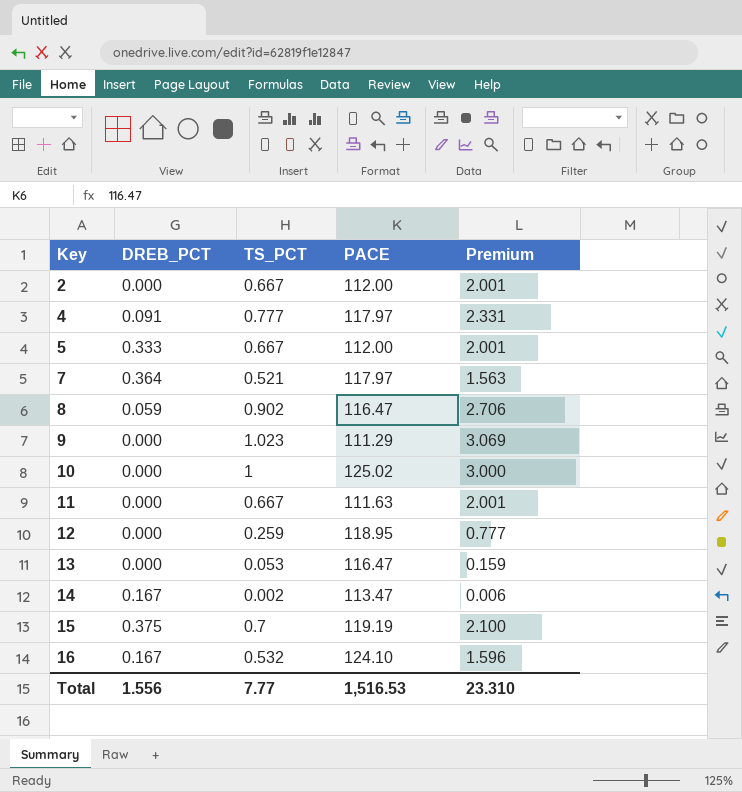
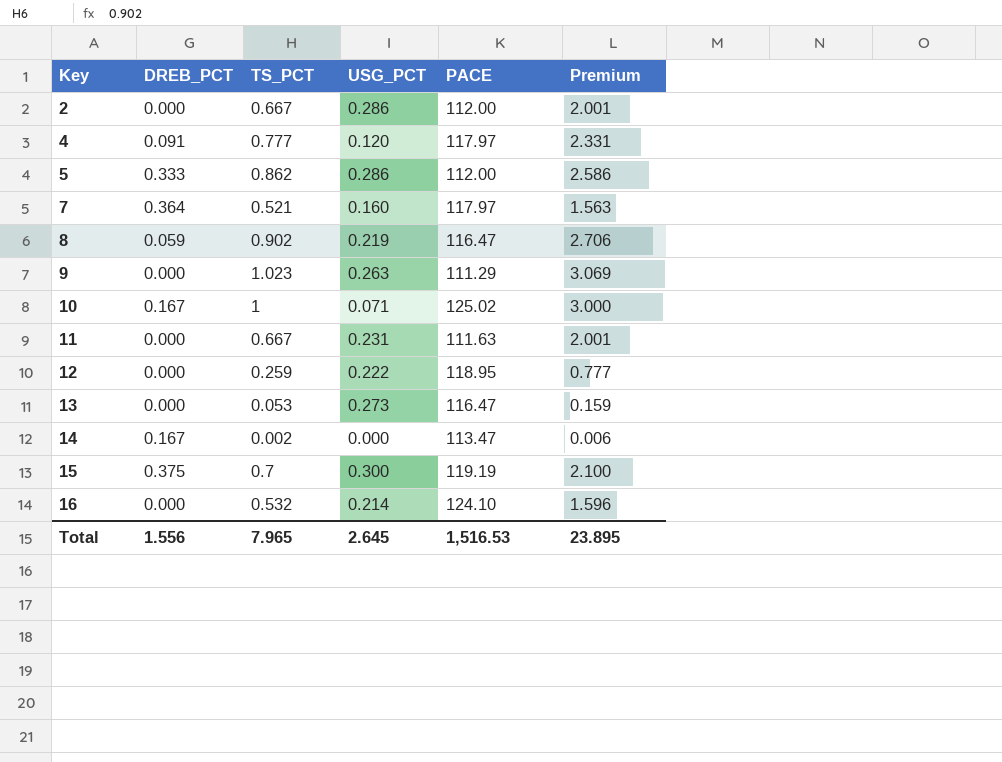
column USG_PCT | position: none -> 4
5 | TS_PCT: 0.667 -> 0.862
5 | Premium: 2.001 -> 2.586
10 | DREB_PCT: 0.000 -> 0.167
16 | DREB_PCT: 0.167 -> 0.000
Total | TS_PCT: 7.77 -> 7.965
Total | Premium: 23.310 -> 23.895

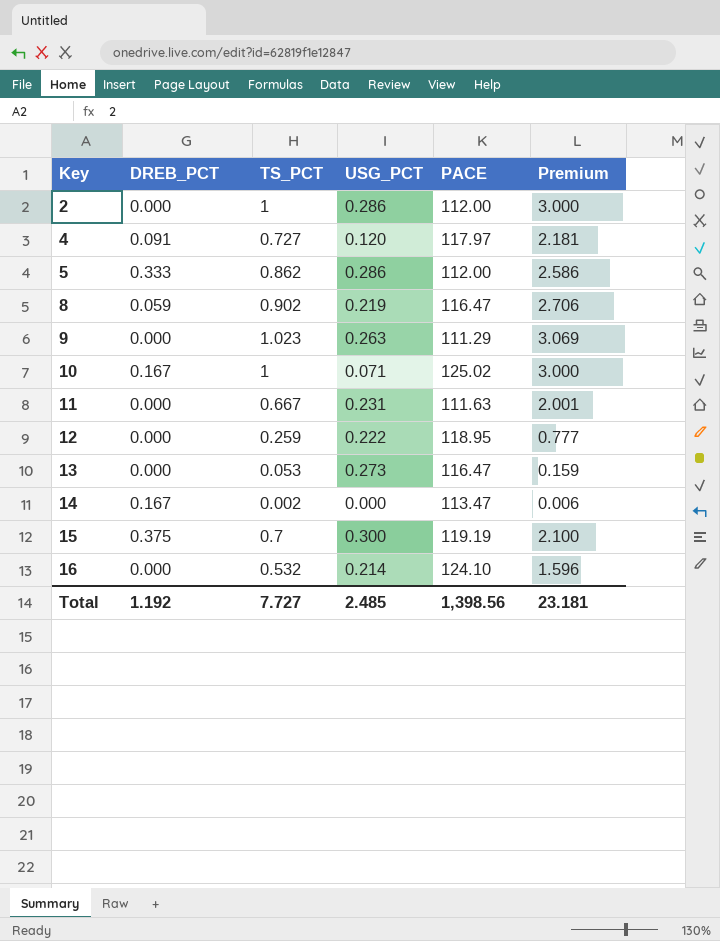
row 7: 0.364 | 0.521 | 0.160 | 117.97 | 1.563 -> none
2 | TS_PCT: 0.667 -> 1
2 | Premium: 2.001 -> 3.000
4 | TS_PCT: 0.777 -> 0.727
4 | Premium: 2.331 -> 2.181
Total | DREB_PCT: 1.556 -> 1.192
Total | TS_PCT: 7.965 -> 7.727
Total | USG_PCT: 2.645 -> 2.485
Total | PACE: 1,516.53 -> 1,398.56
Total | Premium: 23.895 -> 23.181

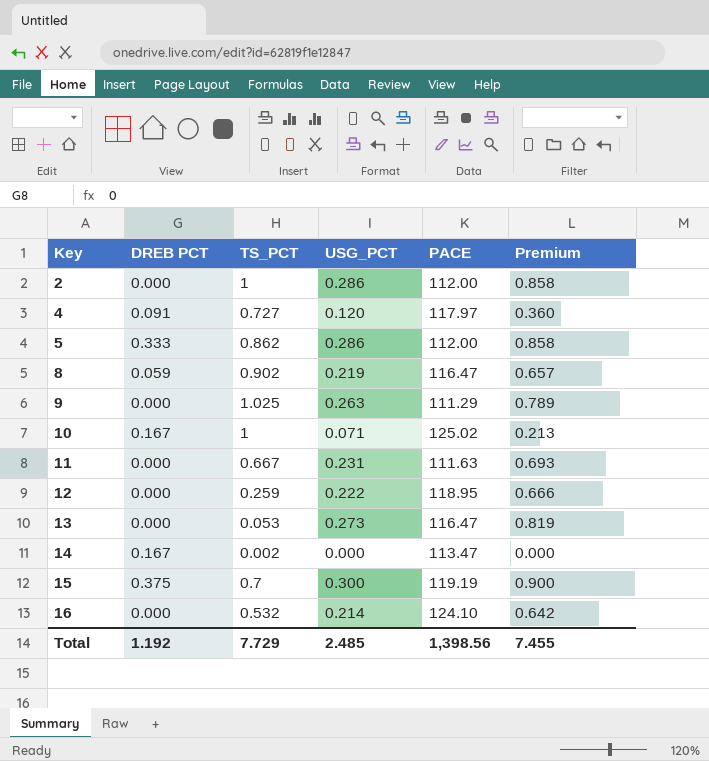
column name: DREB_PCT -> DREB PCT
column Premium | formula: [TS_PCT] * 3 -> [USG_PCT] * 3
9 | TS_PCT: 1.023 -> 1.025
Total | TS_PCT: 7.727 -> 7.729
Total | Premium: 23.181 -> 7.455

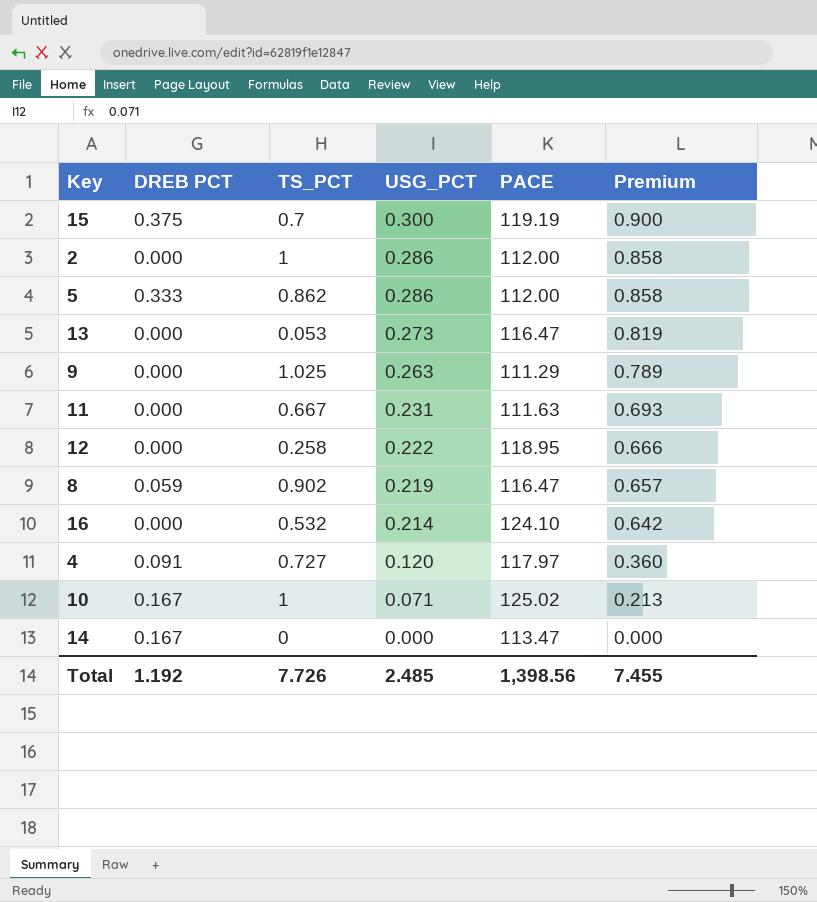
row order: Key ascending -> USG_PCT descending
12 | TS_PCT: 0.259 -> 0.258
14 | TS_PCT: 0.002 -> 0
Total | TS_PCT: 7.729 -> 7.726

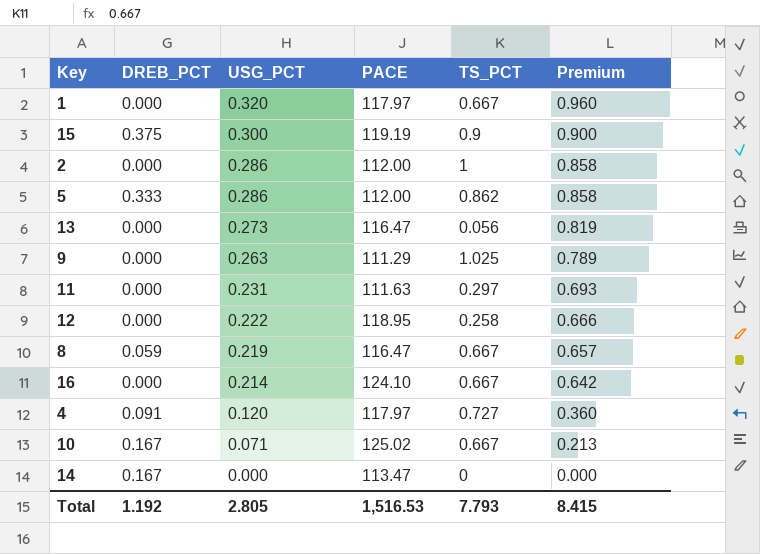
column name: DREB PCT -> DREB_PCT
column TS_PCT | position: 3 -> 5
row 1: none -> 0.000 | 0.320 | 117.97 | 0.667 | 0.960
15 | TS_PCT: 0.7 -> 0.9
13 | TS_PCT: 0.053 -> 0.056
11 | TS_PCT: 0.667 -> 0.297
8 | TS_PCT: 0.902 -> 0.667
16 | TS_PCT: 0.532 -> 0.667
10 | TS_PCT: 1 -> 0.667
Total | USG_PCT: 2.485 -> 2.805
Total | PACE: 1,398.56 -> 1,516.53
Total | TS_PCT: 7.726 -> 7.793
Total | Premium: 7.455 -> 8.415

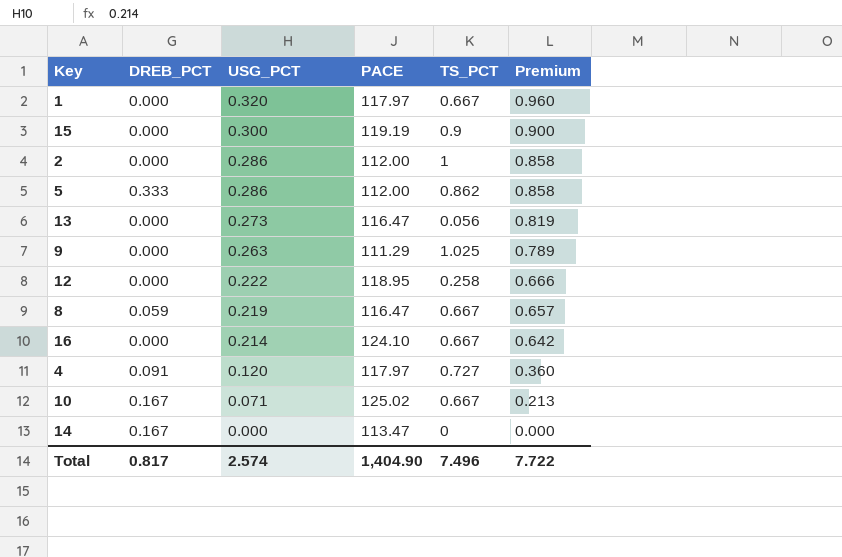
row 11: 0.000 | 0.231 | 111.63 | 0.297 | 0.693 -> none
15 | DREB_PCT: 0.375 -> 0.000
Total | DREB_PCT: 1.192 -> 0.817
Total | USG_PCT: 2.805 -> 2.574
Total | PACE: 1,516.53 -> 1,404.90
Total | TS_PCT: 7.793 -> 7.496
Total | Premium: 8.415 -> 7.722

